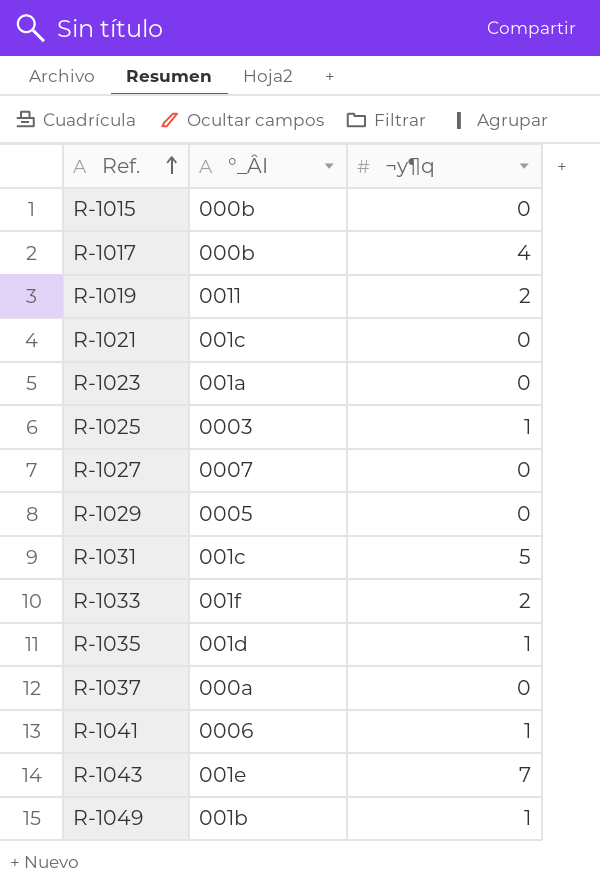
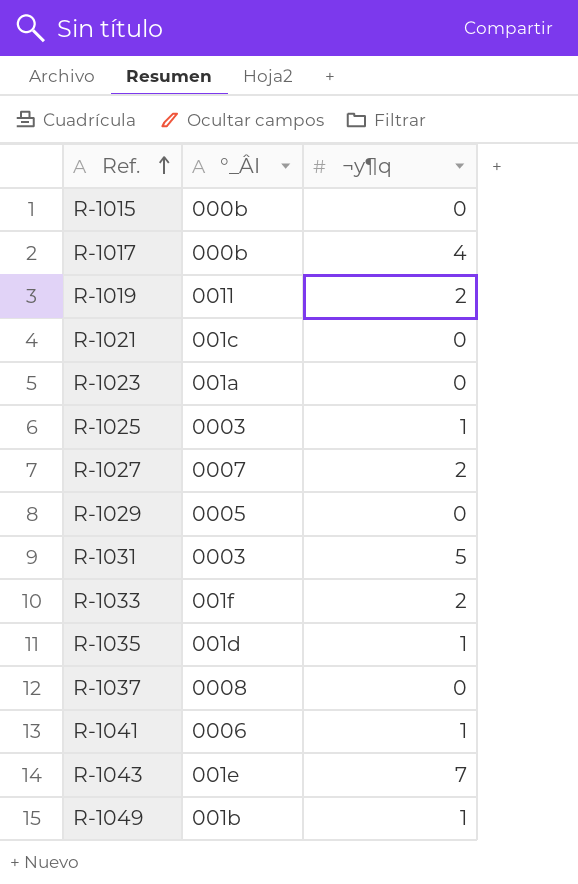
R-1027 | ¬y¶q: 0 -> 2
R-1031 | °_ÂI: 001c -> 0003
R-1037 | °_ÂI: 000a -> 0008

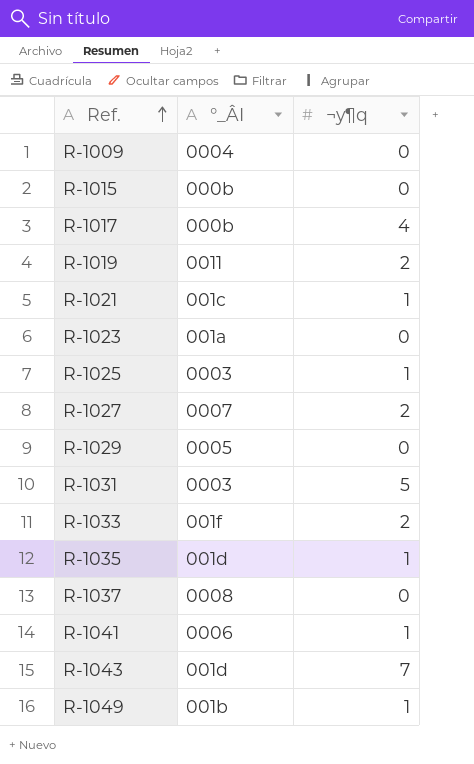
row R-1009: none -> 0004 | 0
R-1021 | ¬y¶q: 0 -> 1
R-1043 | °_ÂI: 001e -> 001d

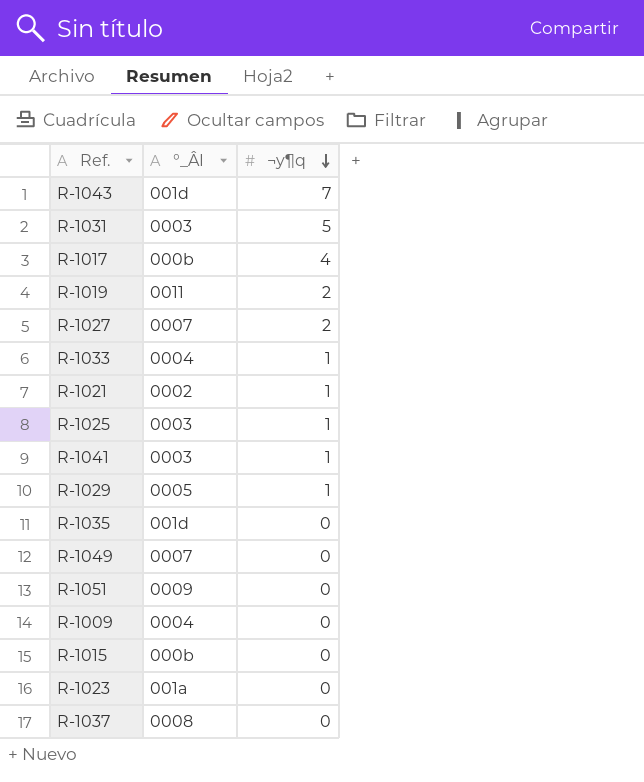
row order: Ref. ascending -> ¬y¶q descending
R-1033 | °_ÂI: 001f -> 0004
R-1033 | ¬y¶q: 2 -> 1
R-1021 | °_ÂI: 001c -> 0002
R-1041 | °_ÂI: 0006 -> 0003
R-1029 | ¬y¶q: 0 -> 1
R-1035 | ¬y¶q: 1 -> 0
R-1049 | °_ÂI: 001b -> 0007
R-1049 | ¬y¶q: 1 -> 0
row R-1051: none -> 0009 | 0

